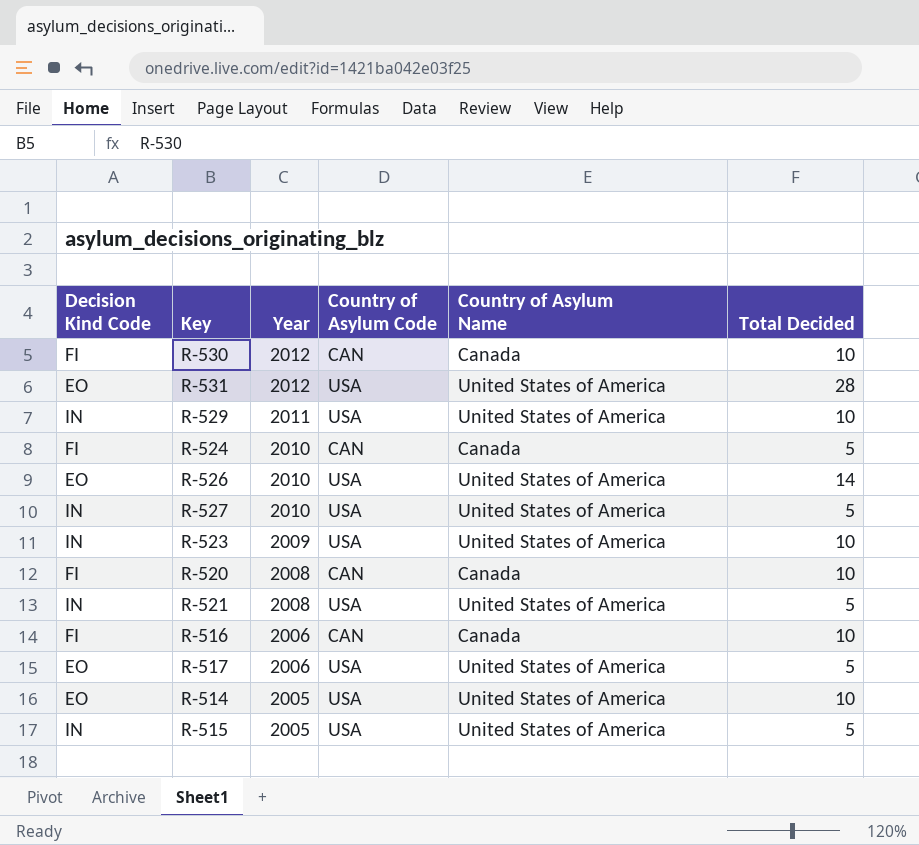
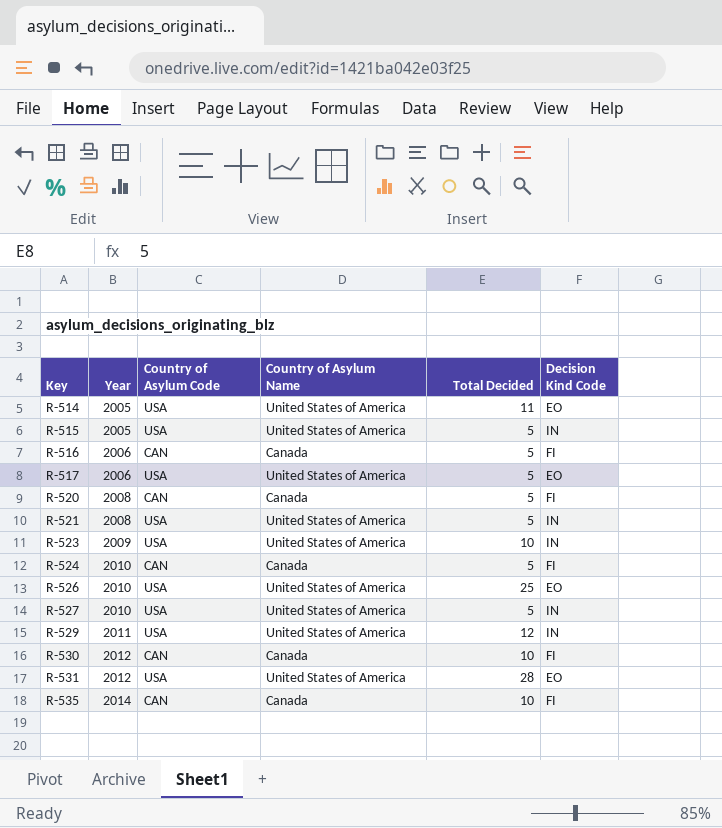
row order: Year descending -> Key ascending
column Decision Kind Code | position: 1 -> 6
R-514 | Total Decided: 10 -> 11
R-516 | Total Decided: 10 -> 5
R-520 | Total Decided: 10 -> 5
R-526 | Total Decided: 14 -> 25
R-529 | Total Decided: 10 -> 12
row R-535: none -> 2014 | CAN | Canada | 10 | FI

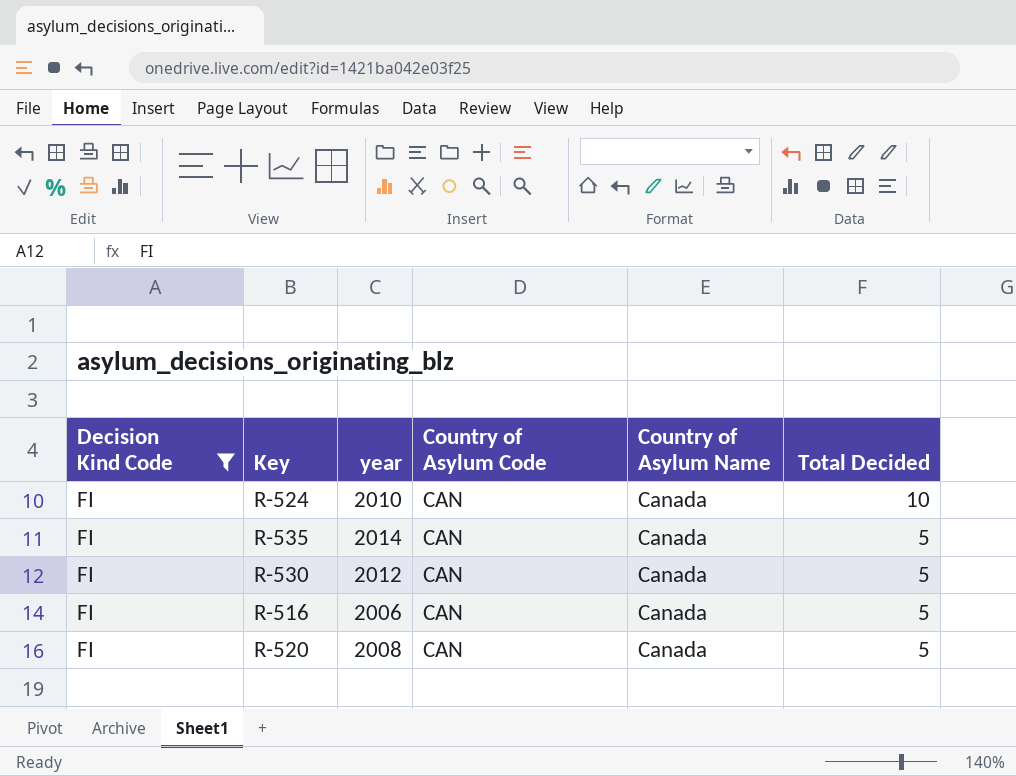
filter: none -> Decision Kind Code = FI
row order: Key ascending -> Total Decided descending
column Decision Kind Code | position: 6 -> 1
column name: Year -> year
R-524 | Total Decided: 5 -> 10
R-535 | Total Decided: 10 -> 5
R-530 | Total Decided: 10 -> 5

